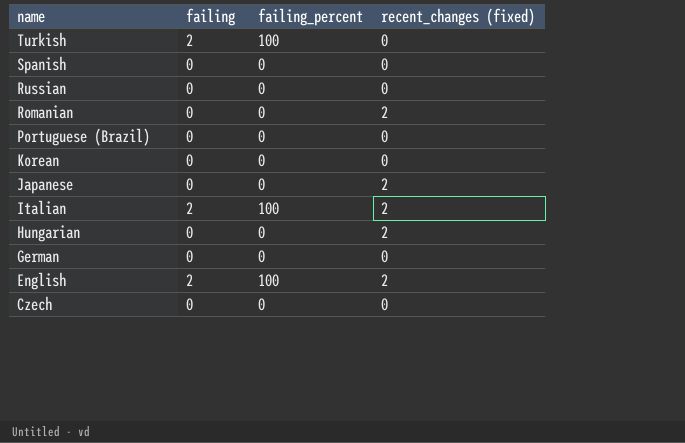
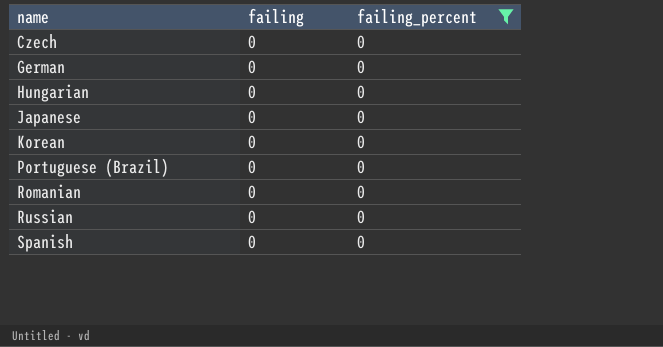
filter: none -> failing_percent = 0
row order: name descending -> name ascending
column recent_changes (fixed) | position: 4 -> none

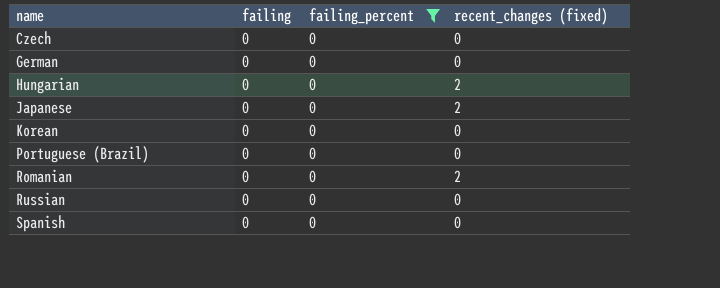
column recent_changes (fixed) | position: none -> 4

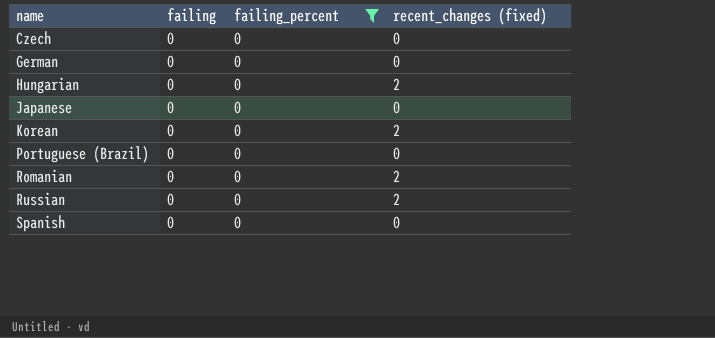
Japanese | recent_changes (fixed): 2 -> 0
Korean | recent_changes (fixed): 0 -> 2
Russian | recent_changes (fixed): 0 -> 2

